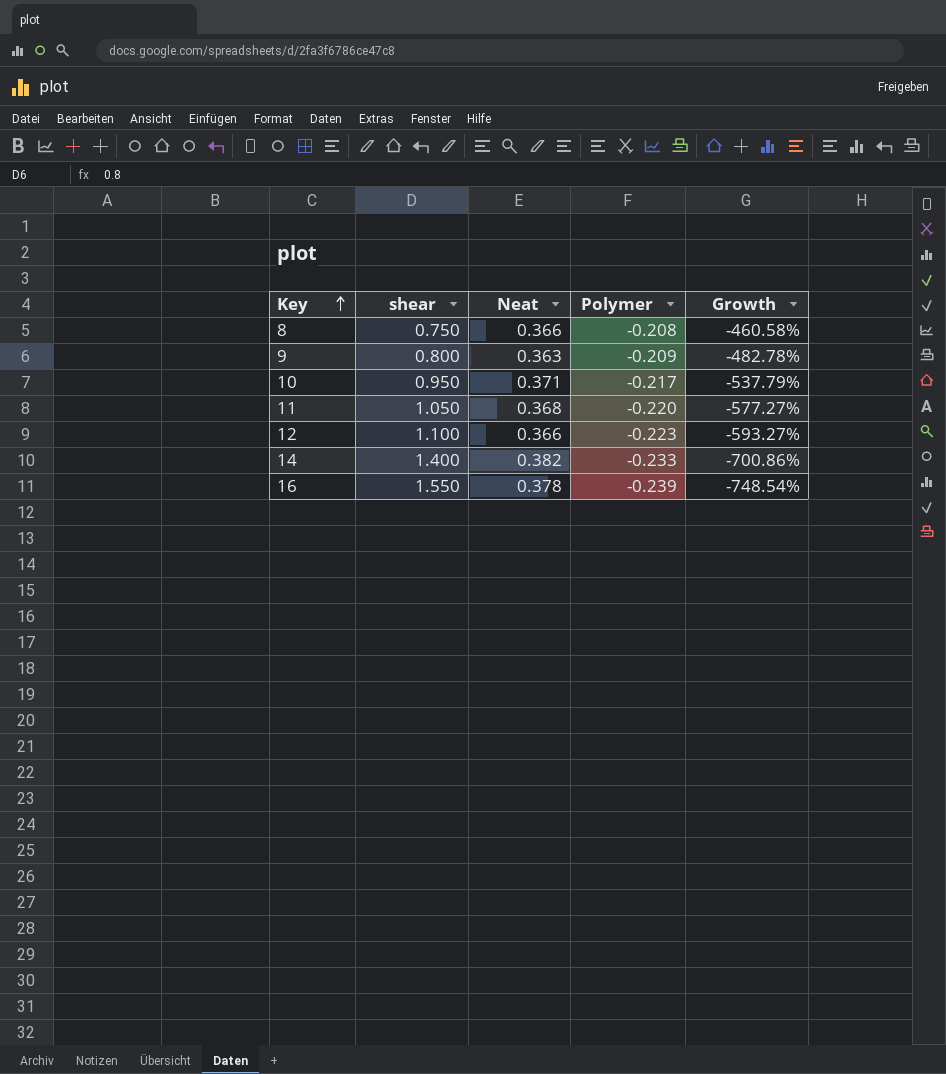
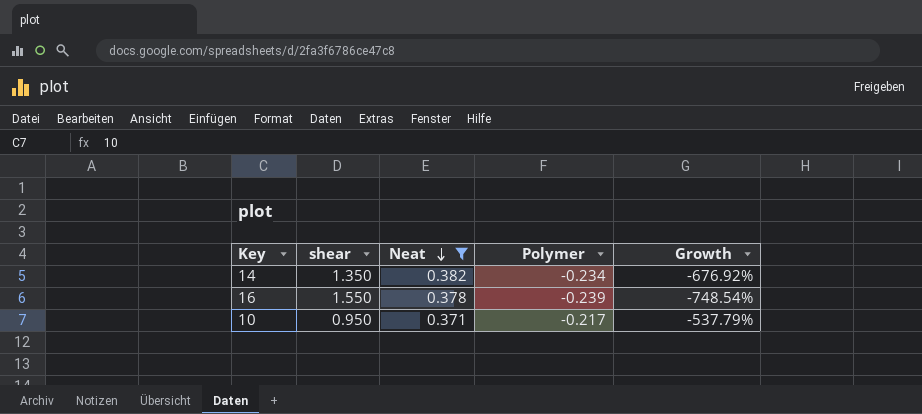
filter: none -> Neat >= 0.371
row order: Key ascending -> Neat descending
14 | shear: 1.400 -> 1.350
14 | Polymer: -0.233 -> -0.234
14 | Growth: -700.86% -> -676.92%

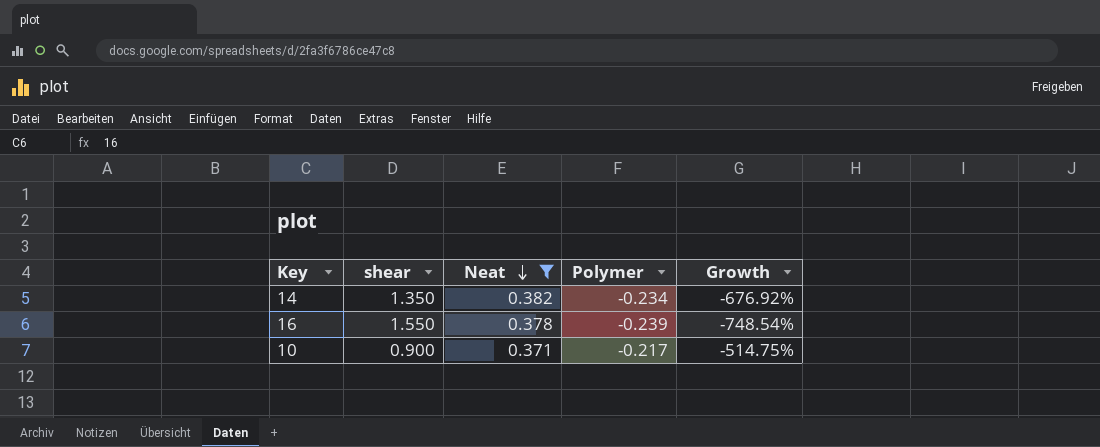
10 | shear: 0.950 -> 0.900
10 | Growth: -537.79% -> -514.75%

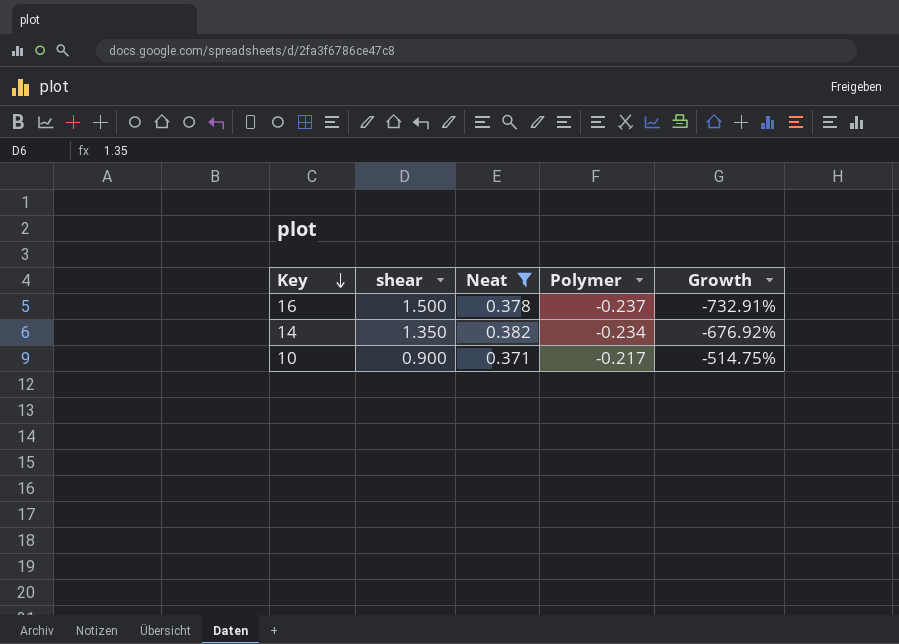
row order: Neat descending -> Key descending
16 | shear: 1.550 -> 1.500
16 | Polymer: -0.239 -> -0.237
16 | Growth: -748.54% -> -732.91%

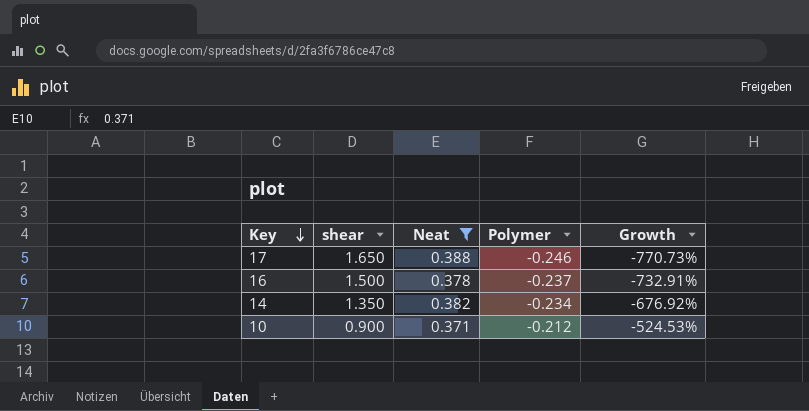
row 17: none -> 1.650 | 0.388 | -0.246 | -770.73%
10 | Polymer: -0.217 -> -0.212
10 | Growth: -514.75% -> -524.53%

